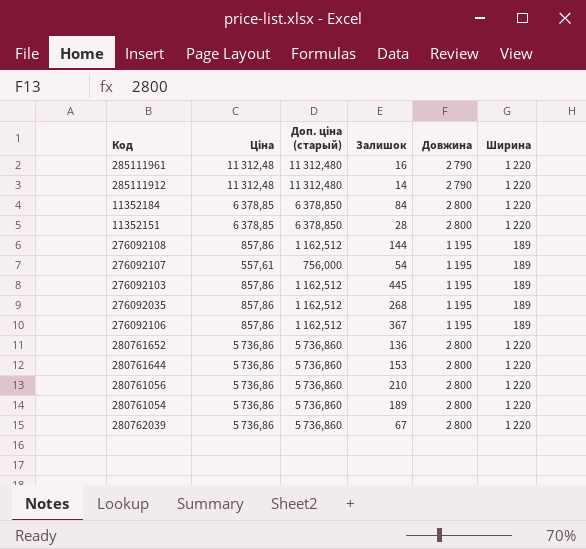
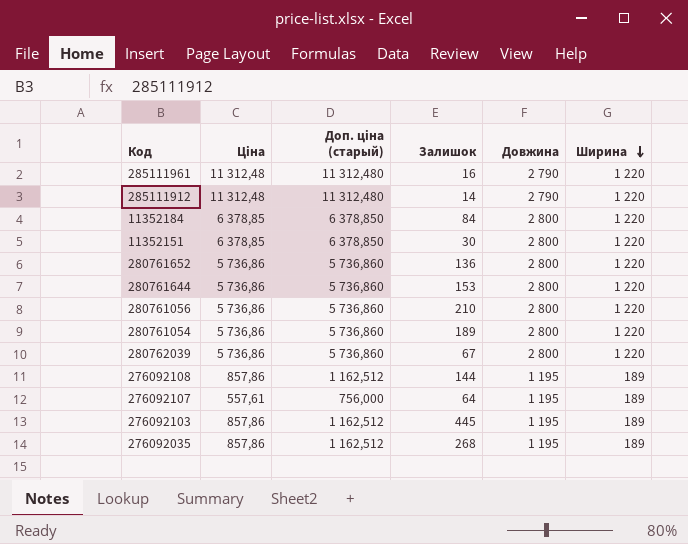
row order: none -> Ширина descending
row 276092106: 857,86 | 1 162,512 | 367 | 1 195 | 189 -> none
11352151 | Залишок: 28 -> 30
276092107 | Залишок: 54 -> 64

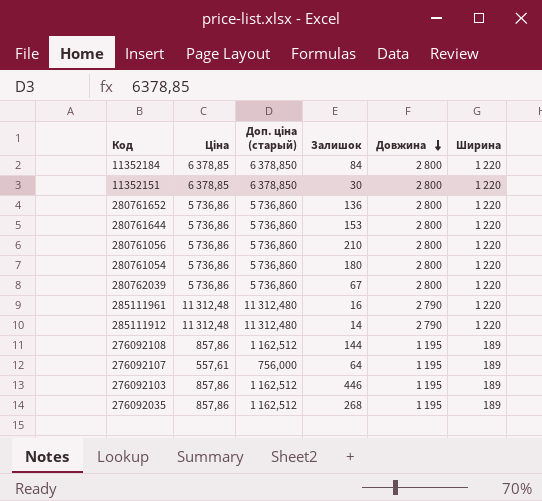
row order: Ширина descending -> Довжина descending
280761054 | Залишок: 189 -> 180
276092103 | Залишок: 445 -> 446

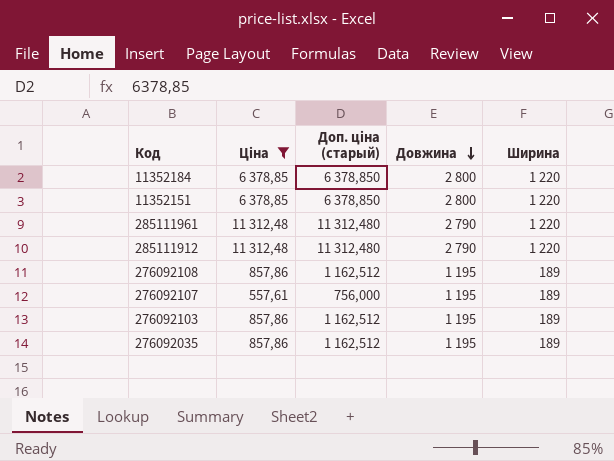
filter: none -> Ціна != 5 736,86
column Залишок | position: 4 -> none

